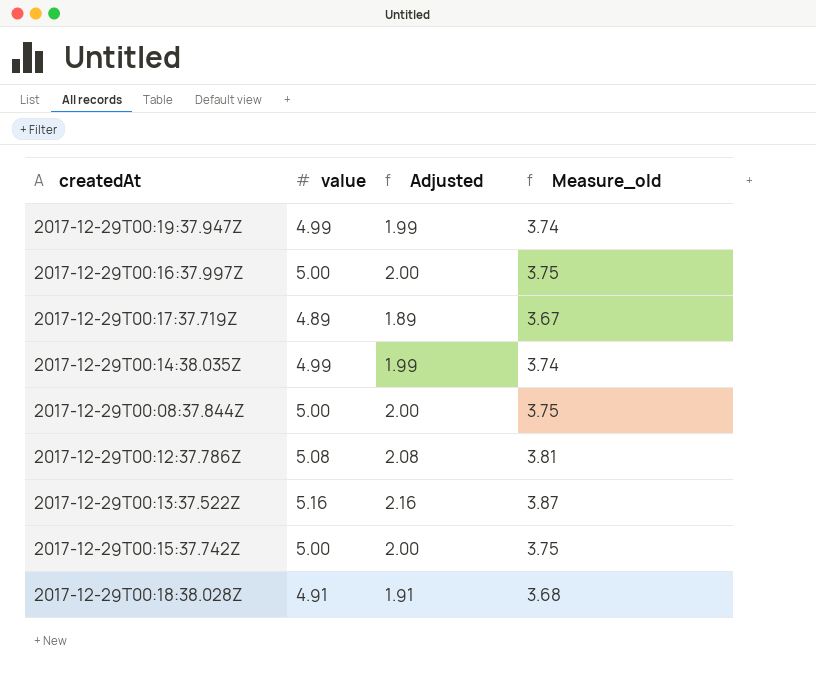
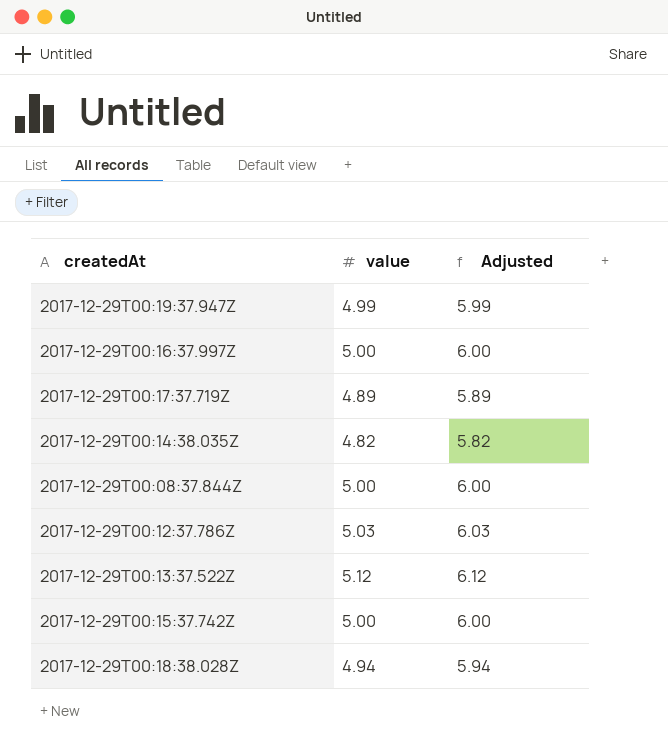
column Measure_old | formula: [value] * 0.75 -> none
column Adjusted | formula: [value] - 3 -> [value] + 1
2017-12-29T00:14:38.035Z | value: 4.99 -> 4.82
2017-12-29T00:12:37.786Z | value: 5.08 -> 5.03
2017-12-29T00:13:37.522Z | value: 5.16 -> 5.12
2017-12-29T00:18:38.028Z | value: 4.91 -> 4.94

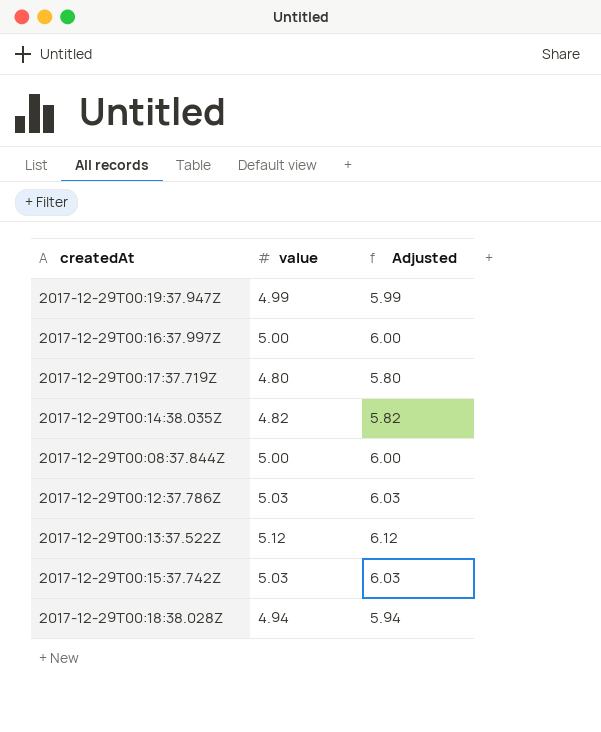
2017-12-29T00:17:37.719Z | value: 4.89 -> 4.80
2017-12-29T00:17:37.719Z | Adjusted: 5.89 -> 5.80
2017-12-29T00:15:37.742Z | value: 5.00 -> 5.03
2017-12-29T00:15:37.742Z | Adjusted: 6.00 -> 6.03

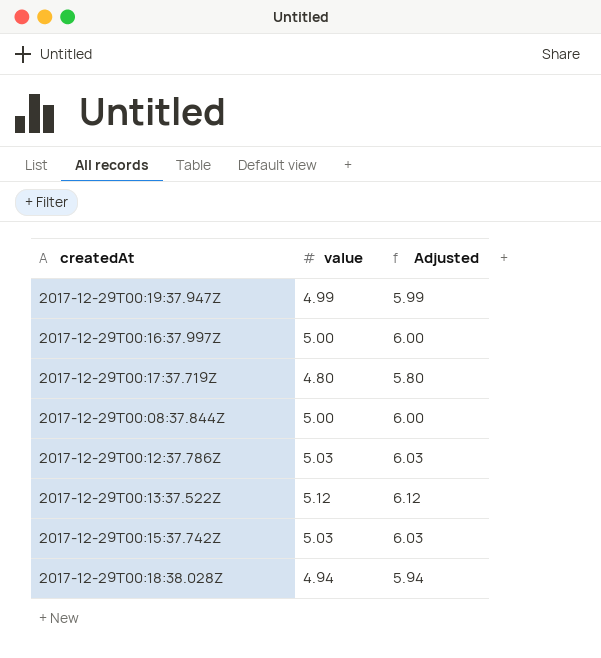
row 2017-12-29T00:14:38.035Z: 4.82 | 5.82 -> none

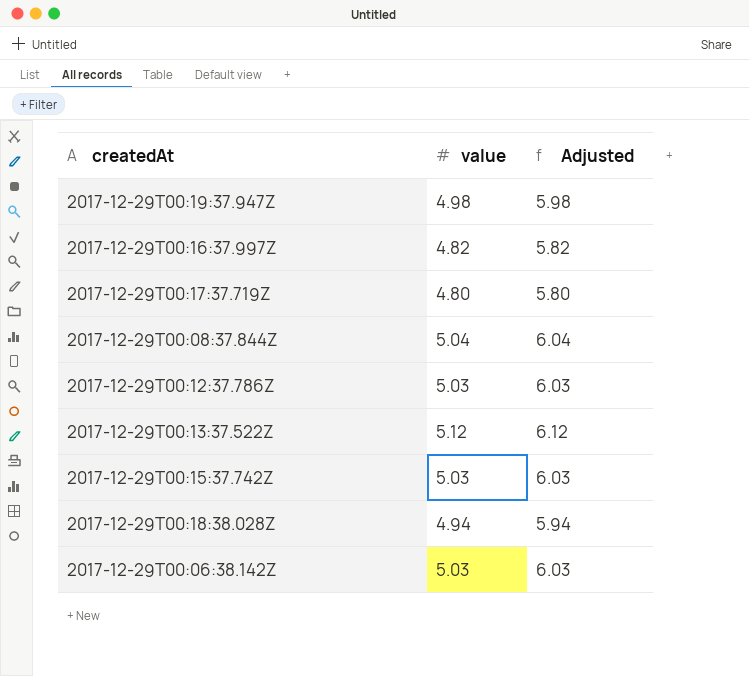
2017-12-29T00:19:37.947Z | value: 4.99 -> 4.98
2017-12-29T00:19:37.947Z | Adjusted: 5.99 -> 5.98
2017-12-29T00:16:37.997Z | value: 5.00 -> 4.82
2017-12-29T00:16:37.997Z | Adjusted: 6.00 -> 5.82
2017-12-29T00:08:37.844Z | value: 5.00 -> 5.04
2017-12-29T00:08:37.844Z | Adjusted: 6.00 -> 6.04
row 2017-12-29T00:06:38.142Z: none -> 5.03 | 6.03

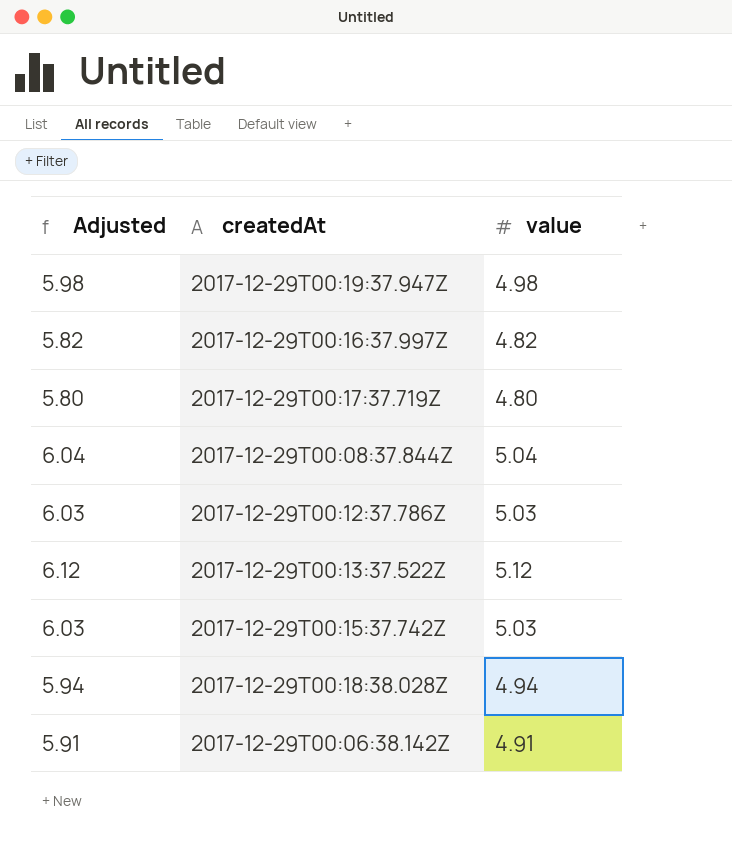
column Adjusted | position: 3 -> 1
2017-12-29T00:06:38.142Z | Adjusted: 6.03 -> 5.91
2017-12-29T00:06:38.142Z | value: 5.03 -> 4.91

